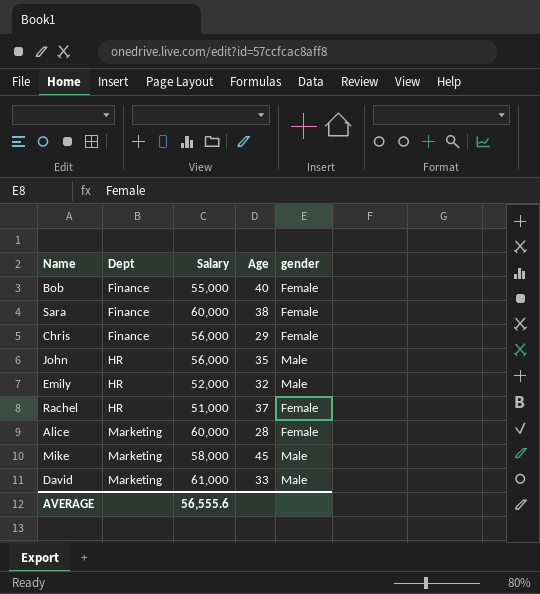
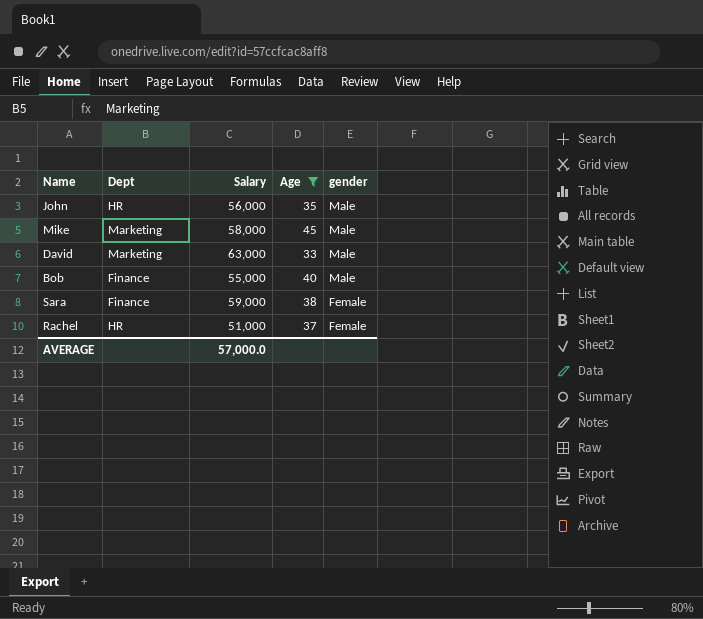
filter: none -> Age >= 33
row order: Dept ascending -> gender descending
David | Salary: 61,000 -> 63,000
Bob | gender: Female -> Male
Sara | Salary: 60,000 -> 59,000
AVERAGE | Salary: 56,555.6 -> 57,000.0

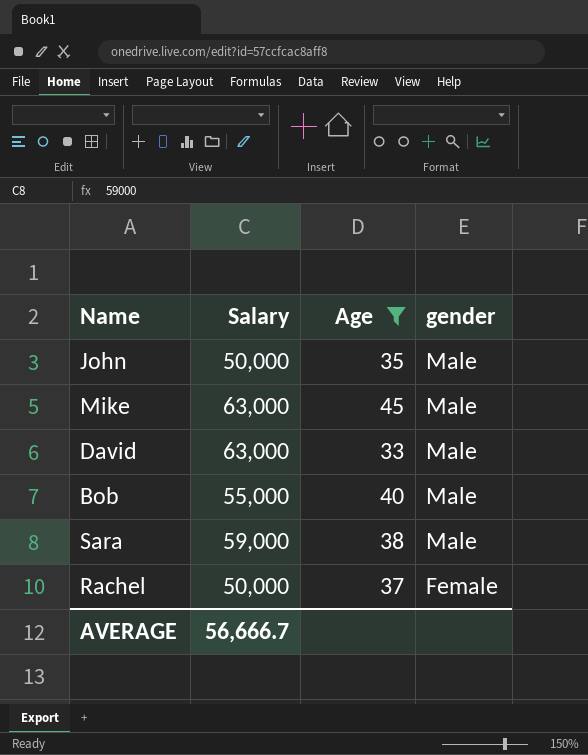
column Dept | position: 2 -> none
John | Salary: 56,000 -> 50,000
Mike | Salary: 58,000 -> 63,000
Sara | gender: Female -> Male
Rachel | Salary: 51,000 -> 50,000
AVERAGE | Salary: 57,000.0 -> 56,666.7

